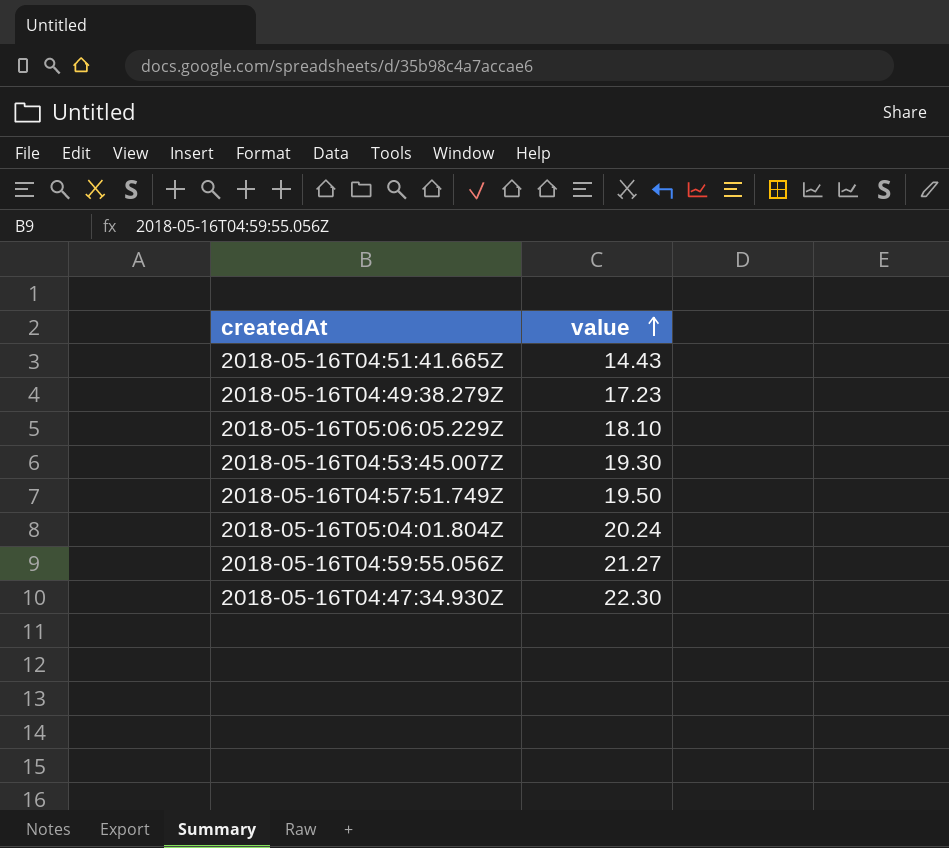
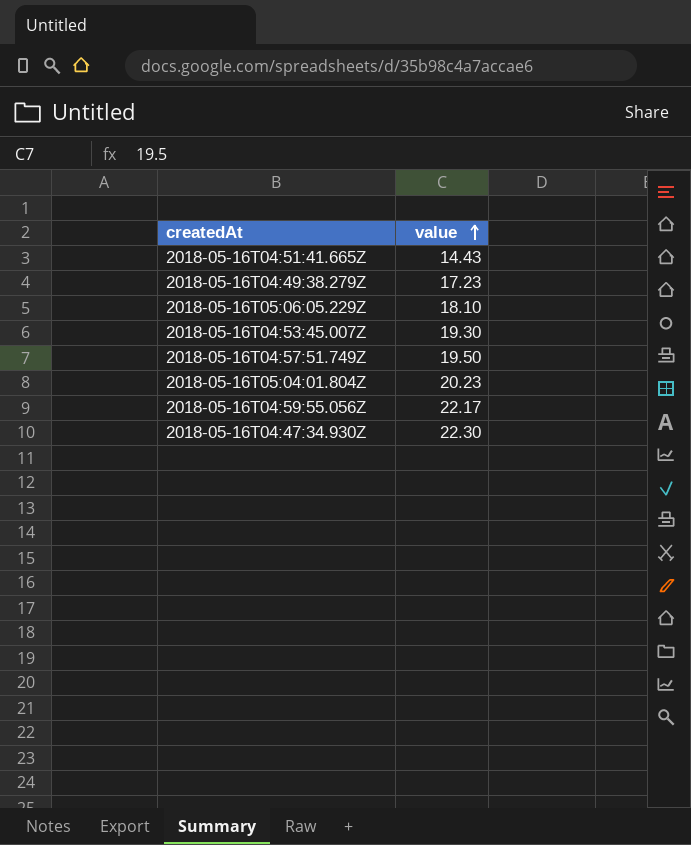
2018-05-16T05:04:01.804Z | value: 20.24 -> 20.23
2018-05-16T04:59:55.056Z | value: 21.27 -> 22.17

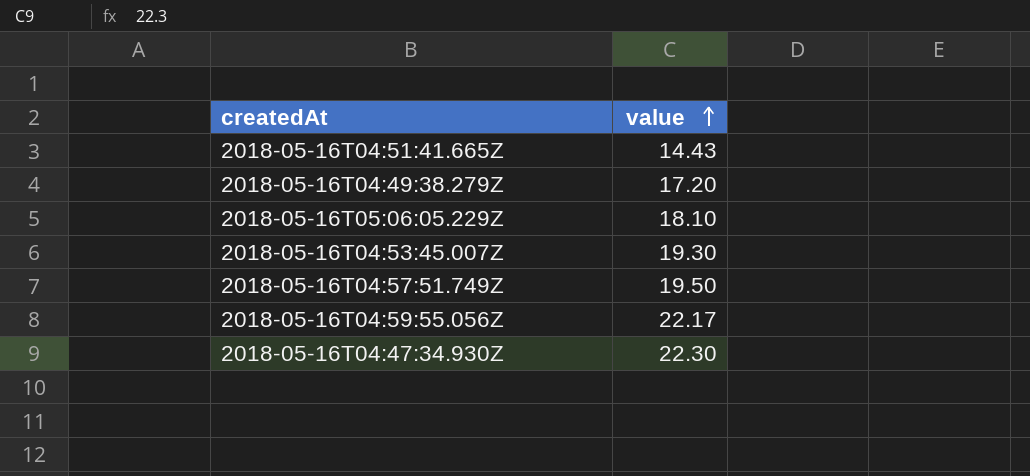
row 2018-05-16T05:04:01.804Z: 20.23 -> none
2018-05-16T04:49:38.279Z | value: 17.23 -> 17.20

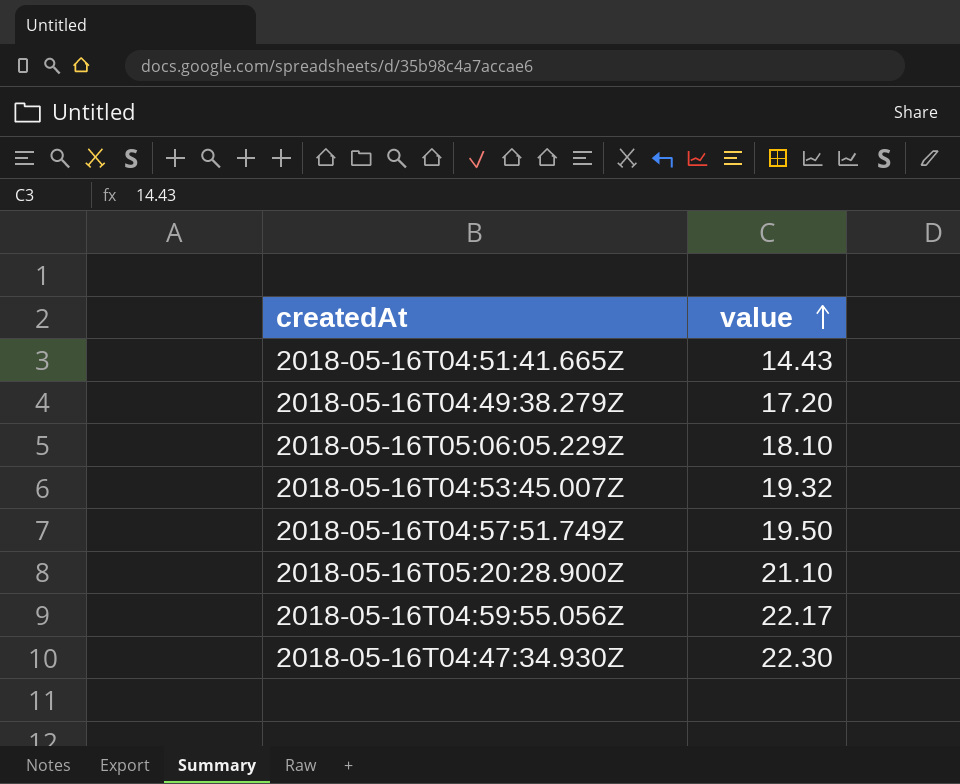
2018-05-16T04:53:45.007Z | value: 19.30 -> 19.32
row 2018-05-16T05:20:28.900Z: none -> 21.10

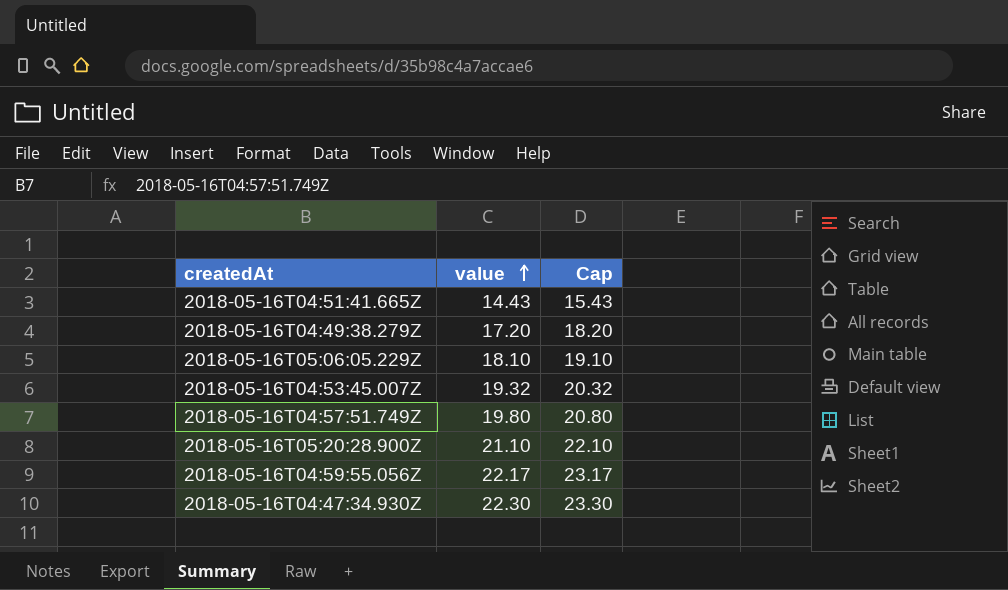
column Cap | formula: none -> [value] + 1
2018-05-16T04:57:51.749Z | value: 19.50 -> 19.80

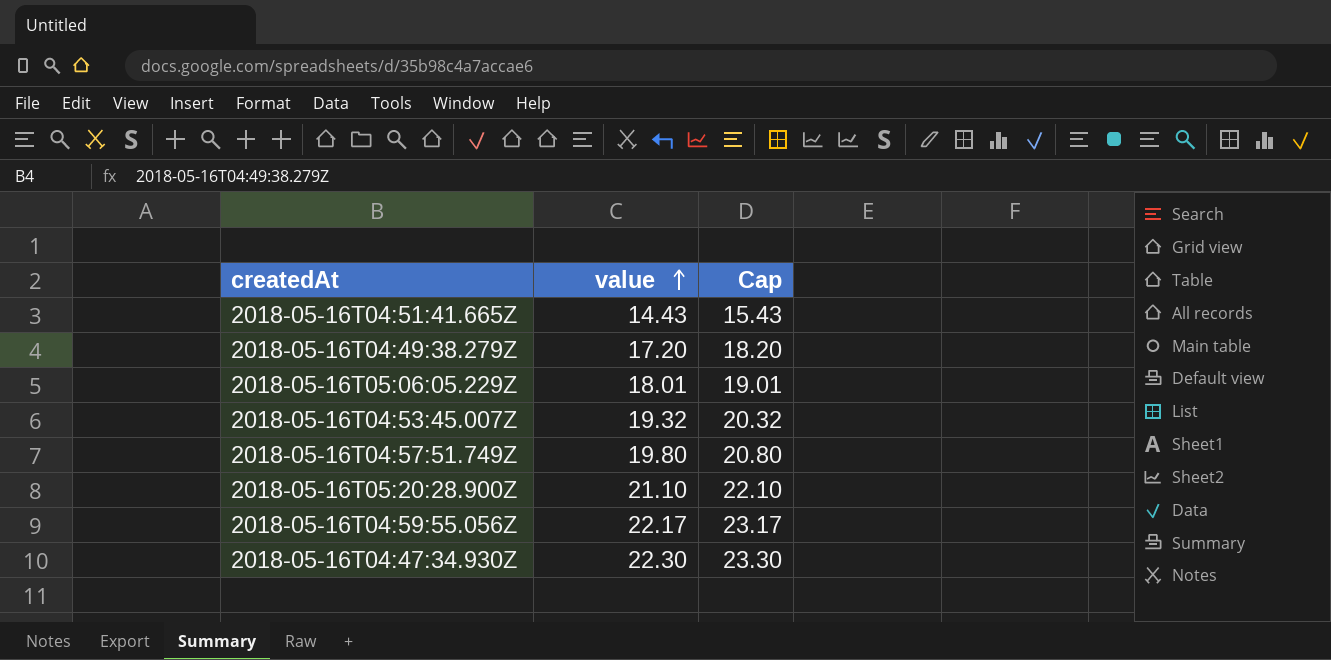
2018-05-16T05:06:05.229Z | value: 18.10 -> 18.01
2018-05-16T05:06:05.229Z | Cap: 19.10 -> 19.01

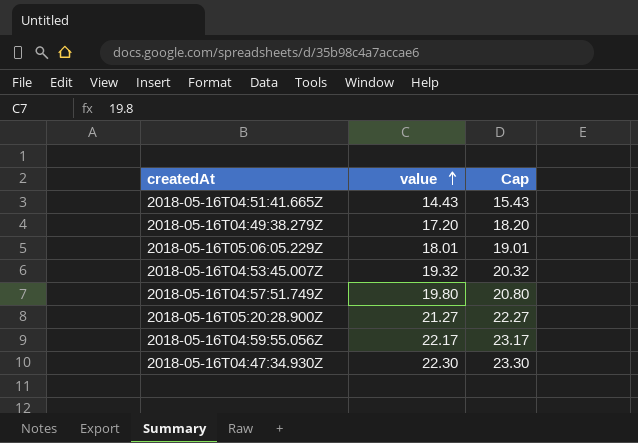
2018-05-16T05:20:28.900Z | value: 21.10 -> 21.27
2018-05-16T05:20:28.900Z | Cap: 22.10 -> 22.27

